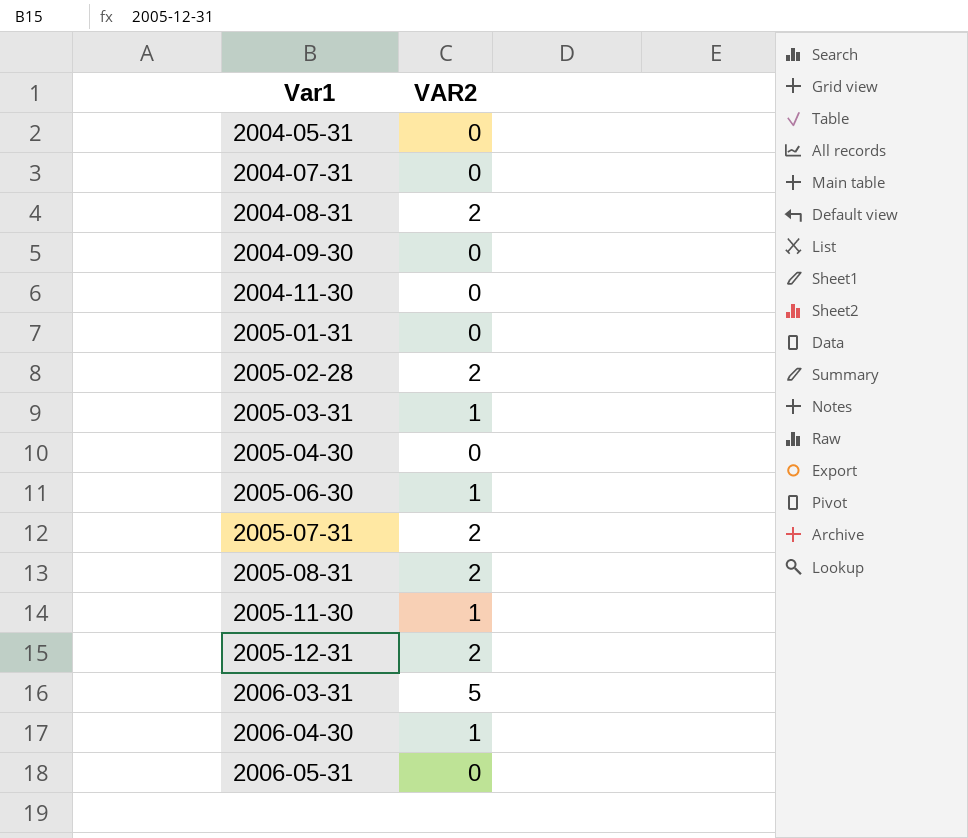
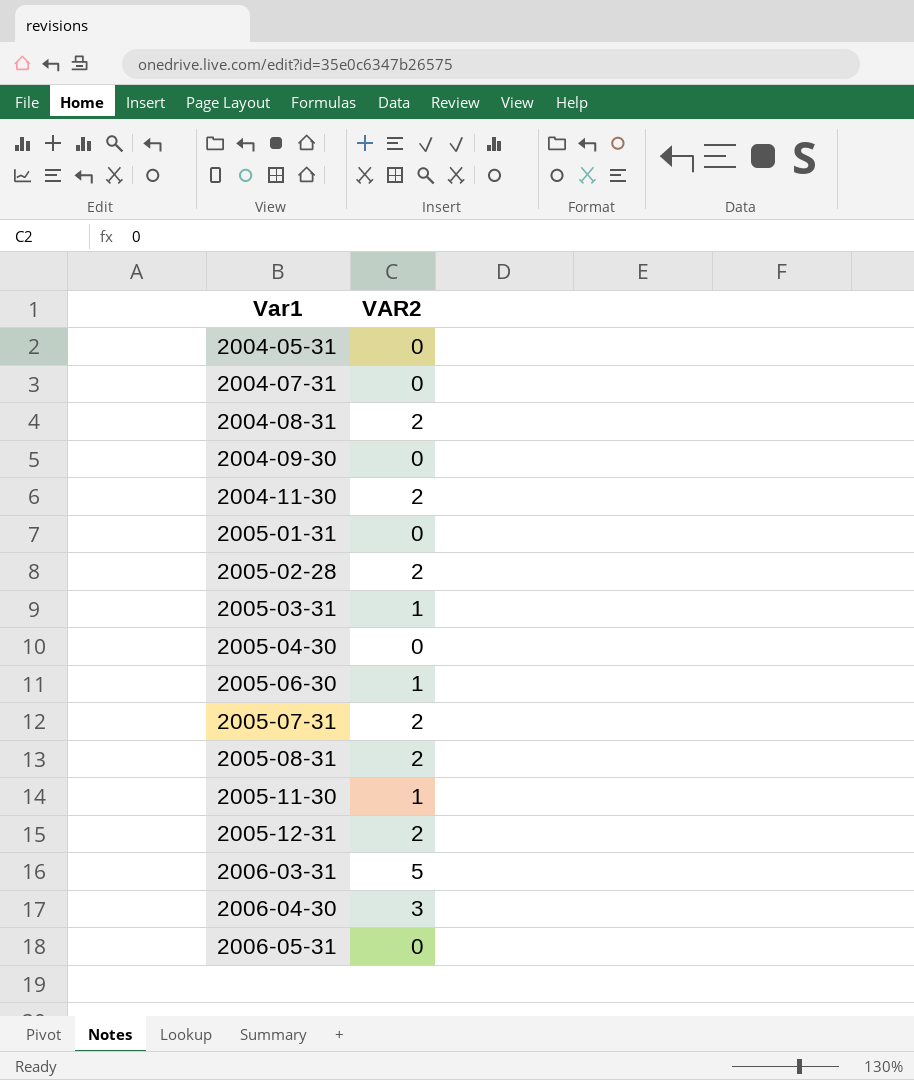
2004-11-30 | VAR2: 0 -> 2
2006-04-30 | VAR2: 1 -> 3

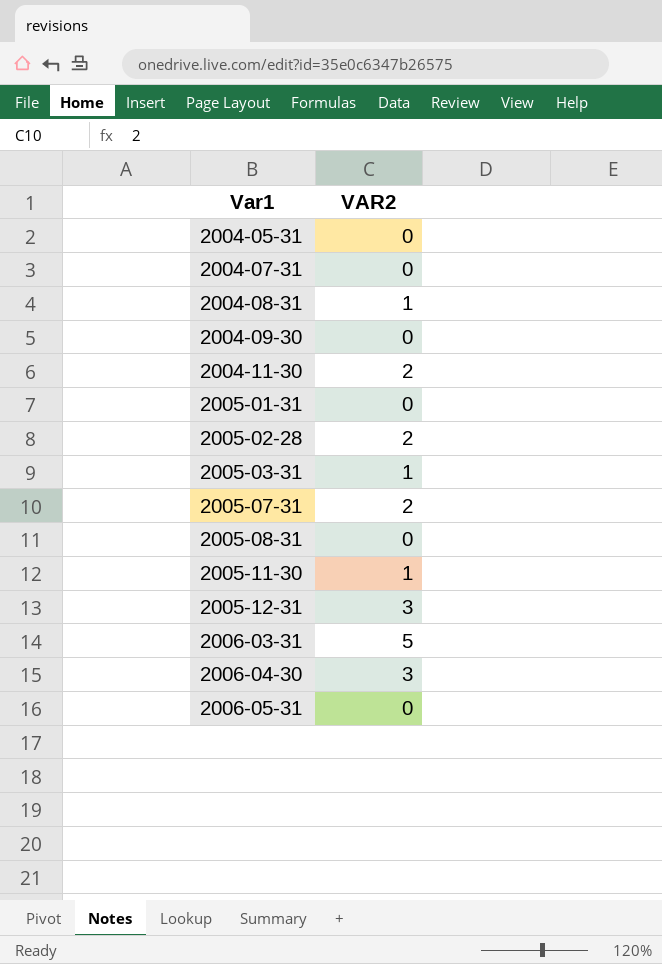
row 2005-04-30: 0 -> none
row 2005-06-30: 1 -> none
2004-08-31 | VAR2: 2 -> 1
2005-08-31 | VAR2: 2 -> 0
2005-12-31 | VAR2: 2 -> 3

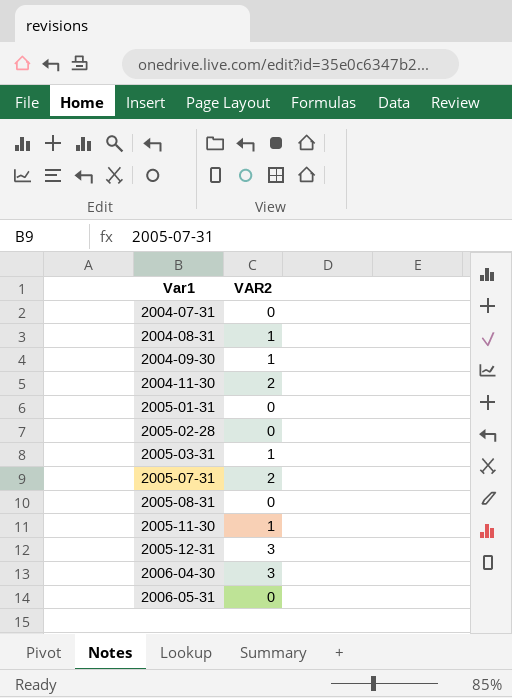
row 2004-05-31: 0 -> none
row 2006-03-31: 5 -> none
2004-09-30 | VAR2: 0 -> 1
2005-02-28 | VAR2: 2 -> 0

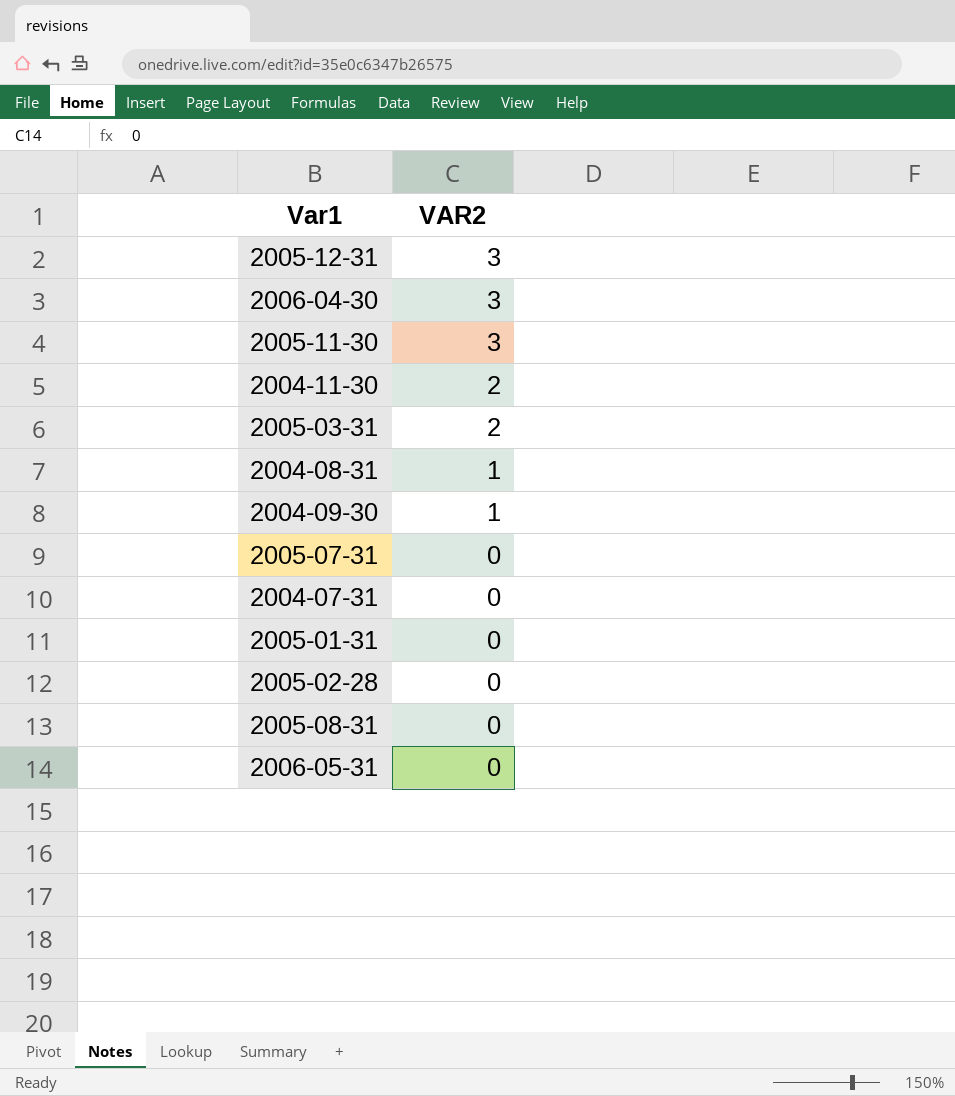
row order: Var1 ascending -> VAR2 descending
2005-11-30 | VAR2: 1 -> 3
2005-03-31 | VAR2: 1 -> 2
2005-07-31 | VAR2: 2 -> 0

